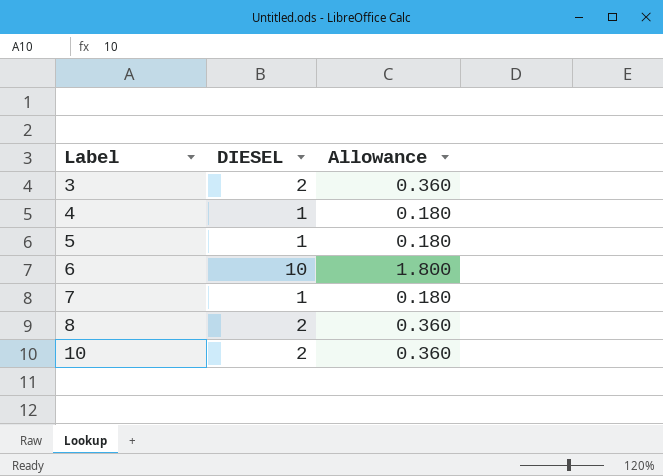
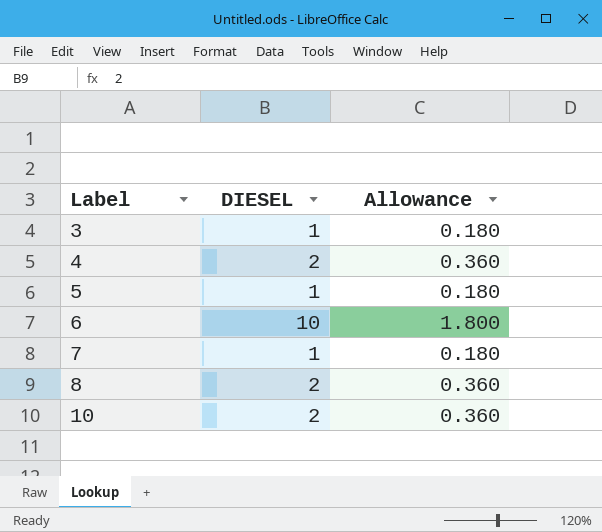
3 | DIESEL: 2 -> 1
3 | Allowance: 0.360 -> 0.180
4 | DIESEL: 1 -> 2
4 | Allowance: 0.180 -> 0.360

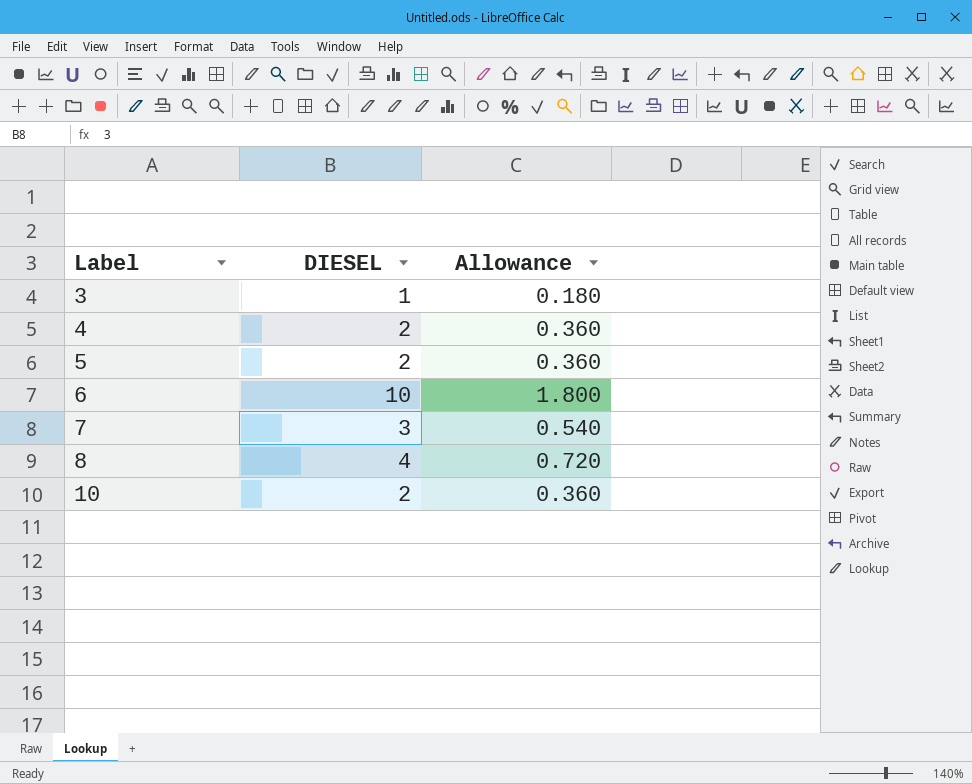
5 | DIESEL: 1 -> 2
5 | Allowance: 0.180 -> 0.360
7 | DIESEL: 1 -> 3
7 | Allowance: 0.180 -> 0.540
8 | DIESEL: 2 -> 4
8 | Allowance: 0.360 -> 0.720

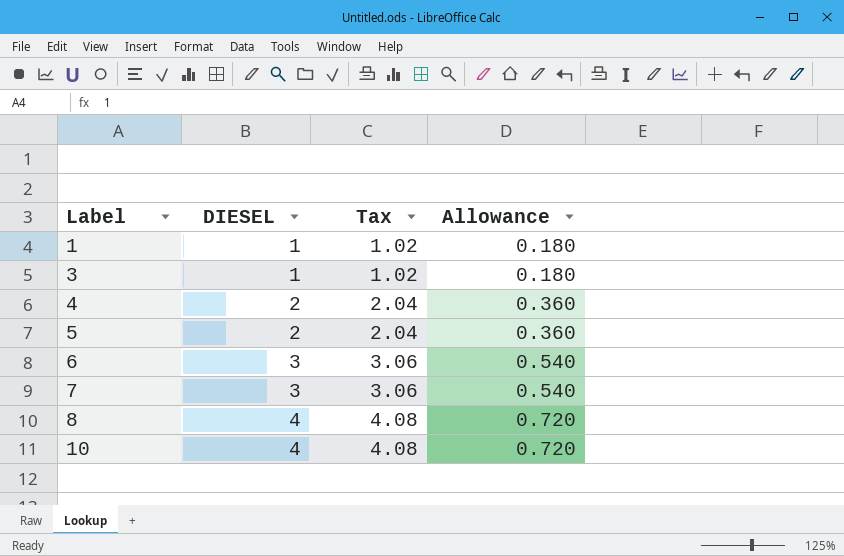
column Tax | formula: none -> [DIESEL] * 1.02
row 1: none -> 1 | 1.02 | 0.180
6 | DIESEL: 10 -> 3
6 | Allowance: 1.800 -> 0.540
10 | DIESEL: 2 -> 4
10 | Allowance: 0.360 -> 0.720

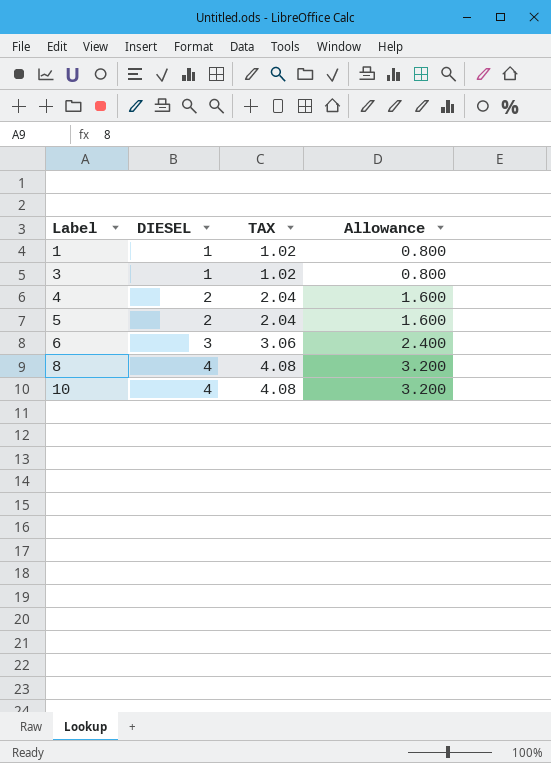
column name: Tax -> TAX
column Allowance | formula: [DIESEL] * 0.18 -> [DIESEL] * 0.8
row 7: 3 | 3.06 | 0.540 -> none

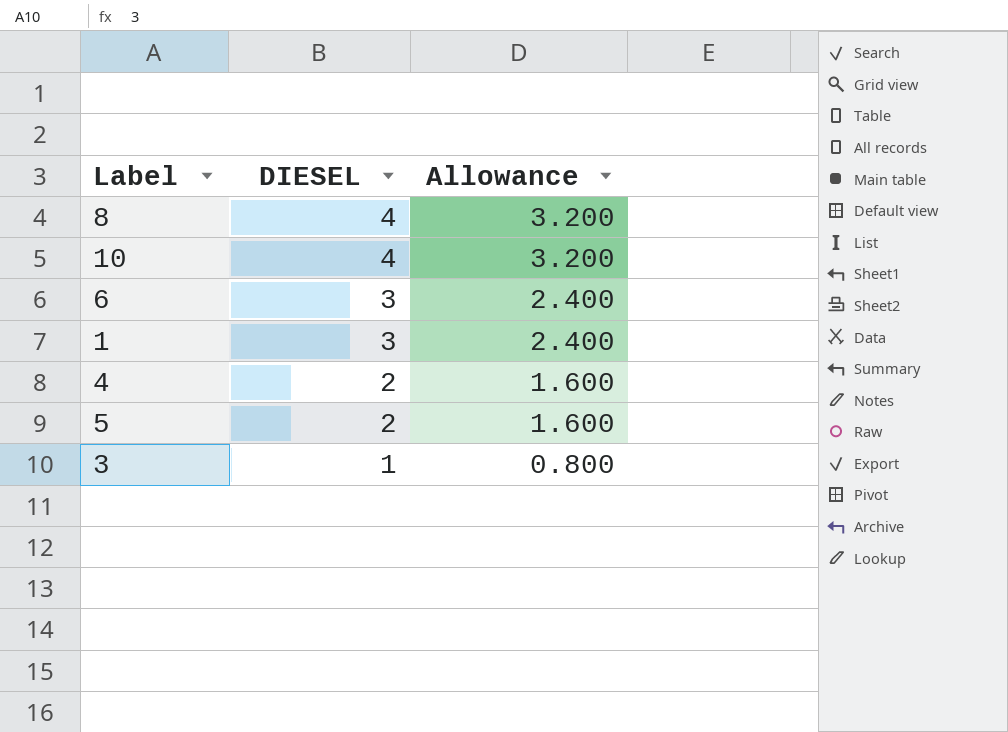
row order: Label ascending -> DIESEL descending
column TAX | formula: [DIESEL] * 1.02 -> none
1 | DIESEL: 1 -> 3
1 | Allowance: 0.800 -> 2.400

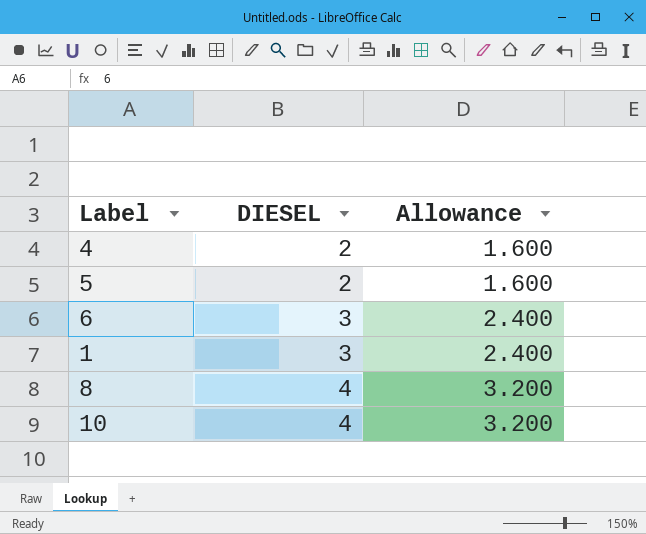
row order: DIESEL descending -> DIESEL ascending
row 3: 1 | 0.800 -> none

